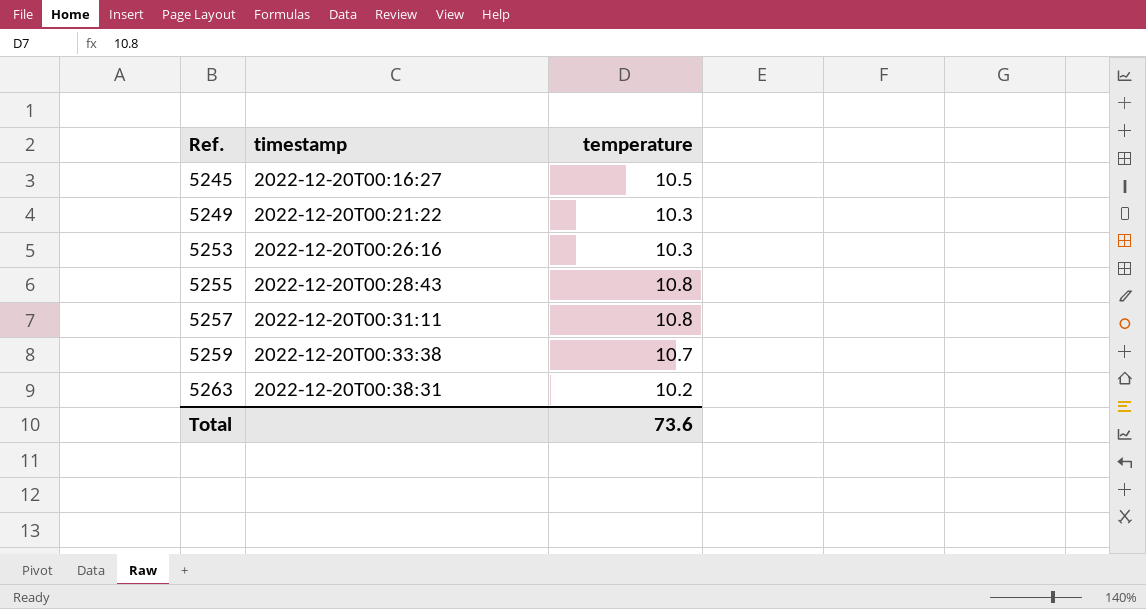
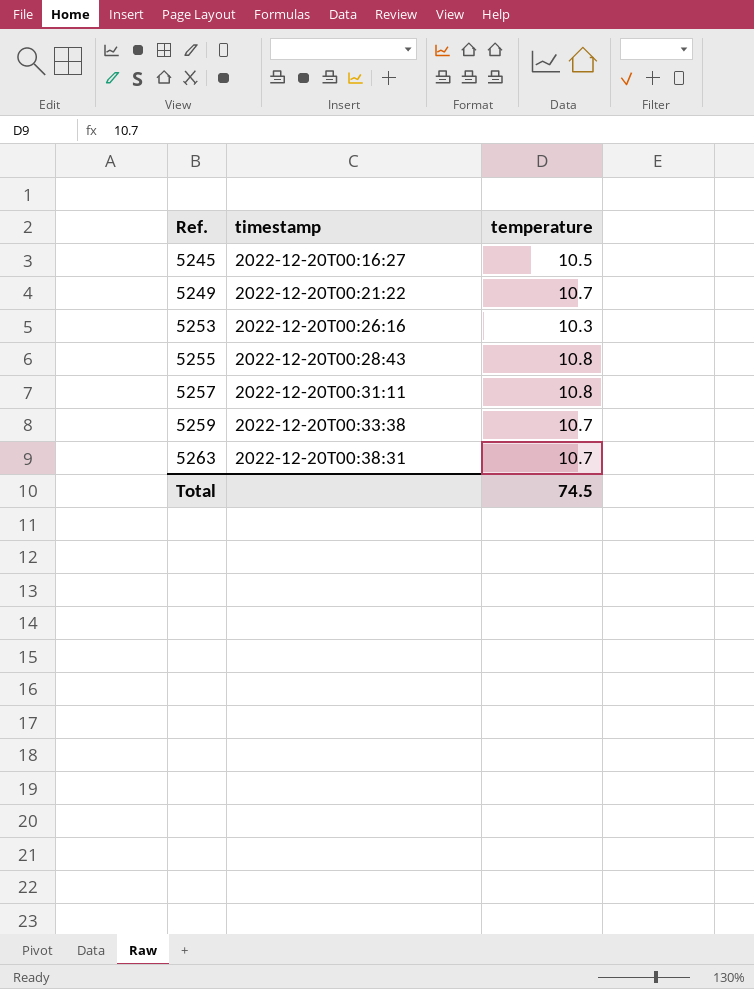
5249 | temperature: 10.3 -> 10.7
5263 | temperature: 10.2 -> 10.7
Total | temperature: 73.6 -> 74.5

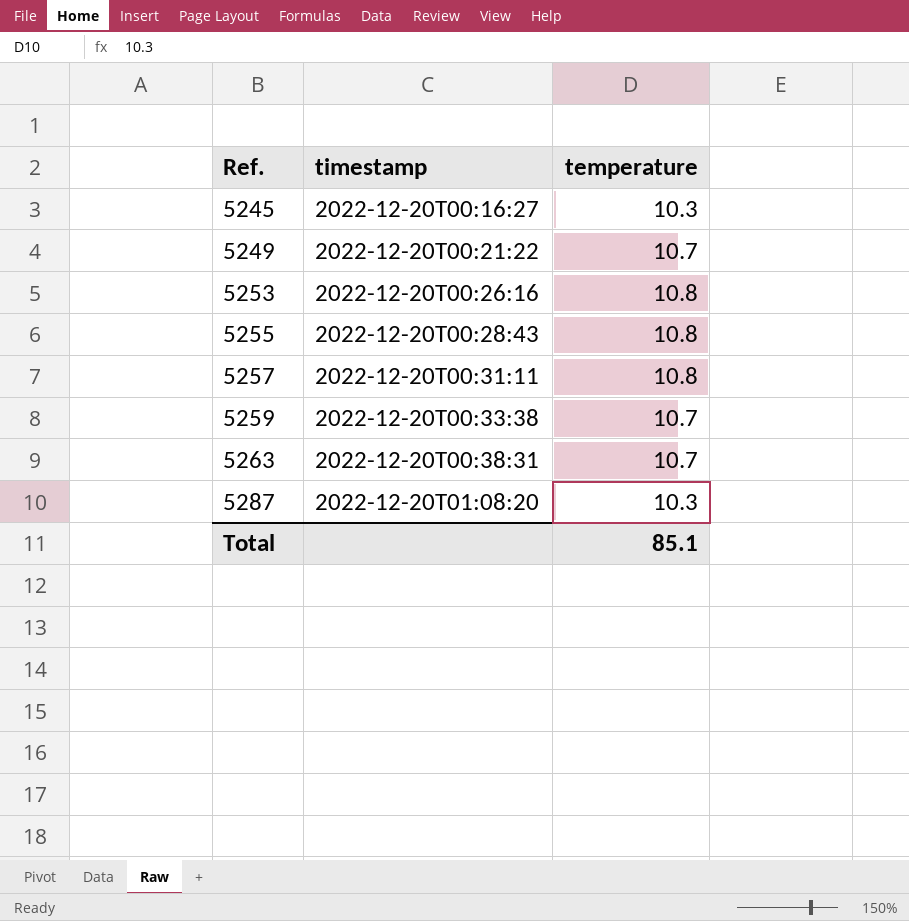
5245 | temperature: 10.5 -> 10.3
5253 | temperature: 10.3 -> 10.8
row 5287: none -> 2022-12-20T01:08:20 | 10.3
Total | temperature: 74.5 -> 85.1

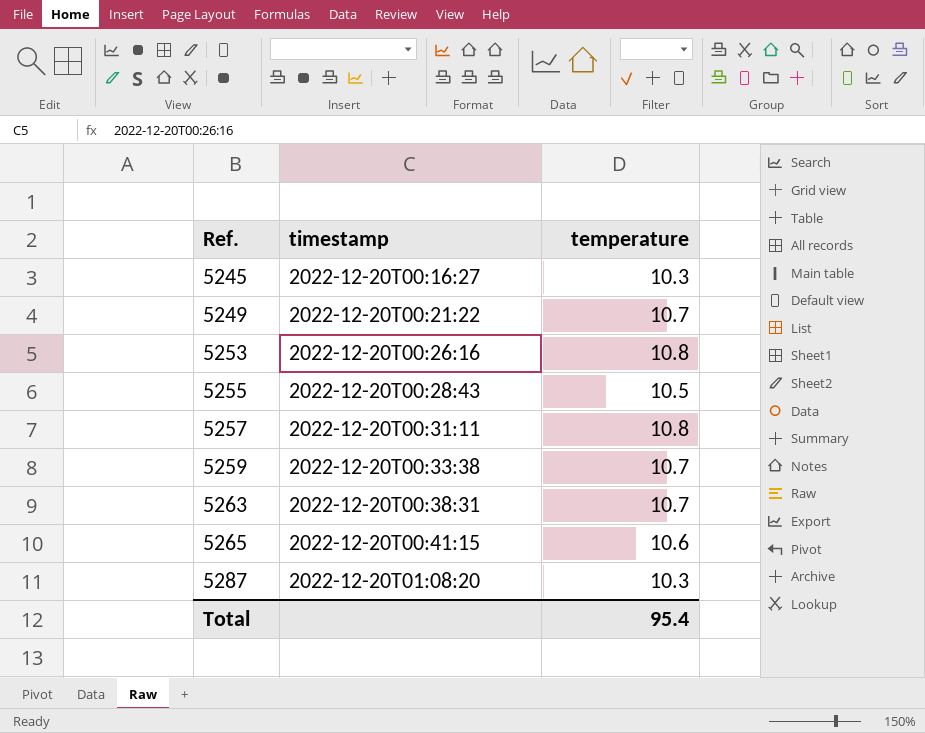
5255 | temperature: 10.8 -> 10.5
row 5265: none -> 2022-12-20T00:41:15 | 10.6
Total | temperature: 85.1 -> 95.4

